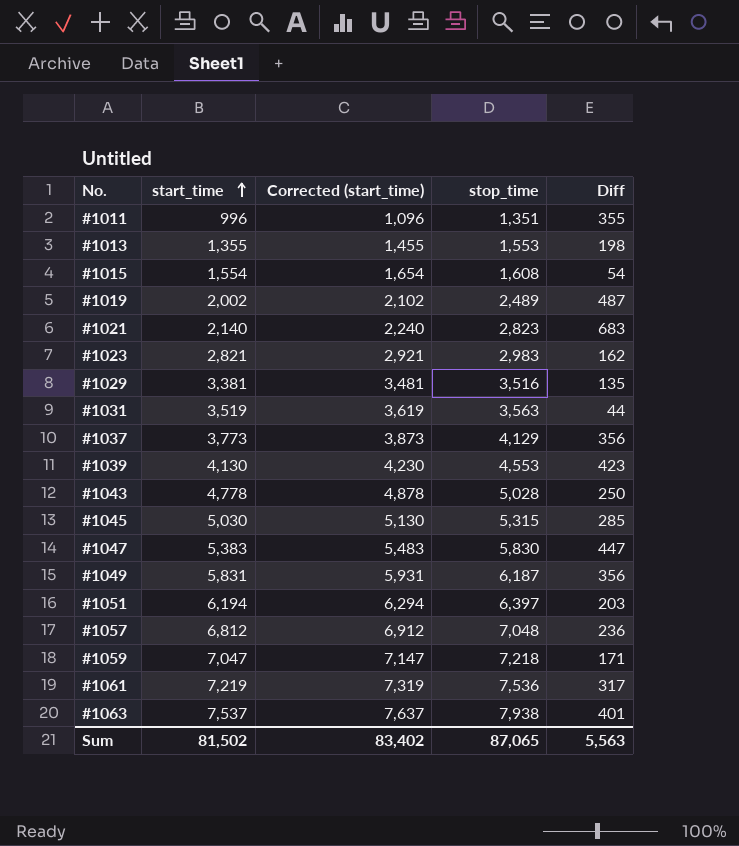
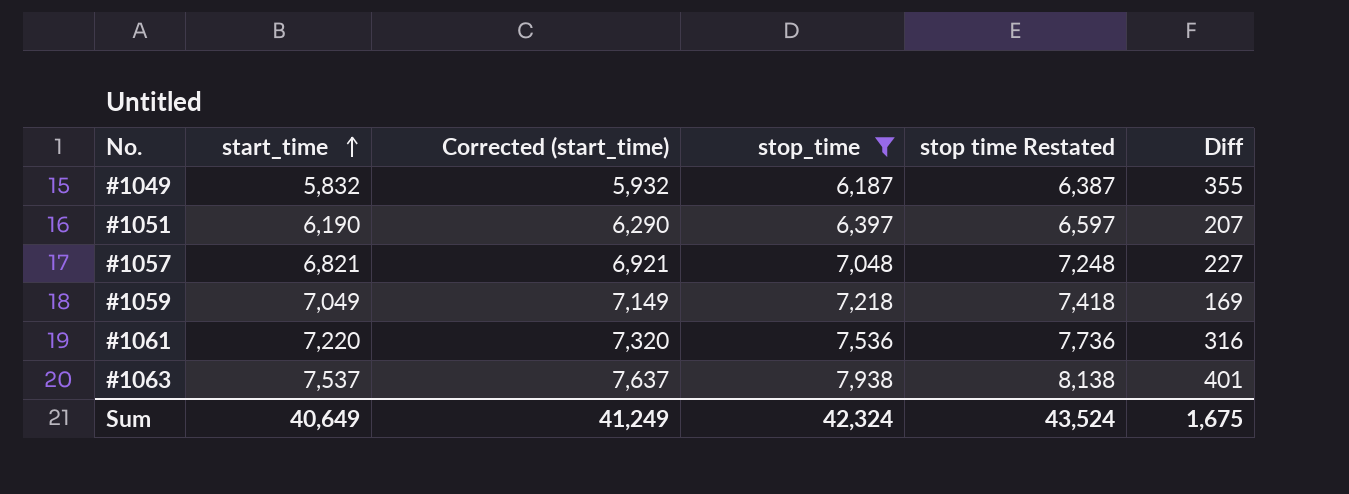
filter: none -> stop_time >= 6,187
column stop time Restated | formula: none -> [stop_time] + 200
#1049 | start_time: 5,831 -> 5,832
#1049 | Corrected (start_time): 5,931 -> 5,932
#1049 | Diff: 356 -> 355
#1051 | start_time: 6,194 -> 6,190
#1051 | Corrected (start_time): 6,294 -> 6,290
#1051 | Diff: 203 -> 207
#1057 | start_time: 6,812 -> 6,821
#1057 | Corrected (start_time): 6,912 -> 6,921
#1057 | Diff: 236 -> 227
#1059 | start_time: 7,047 -> 7,049
#1059 | Corrected (start_time): 7,147 -> 7,149
#1059 | Diff: 171 -> 169
#1061 | start_time: 7,219 -> 7,220
#1061 | Corrected (start_time): 7,319 -> 7,320
#1061 | Diff: 317 -> 316
Sum | start_time: 81,502 -> 40,649
Sum | Corrected (start_time): 83,402 -> 41,249
Sum | stop_time: 87,065 -> 42,324
Sum | Diff: 5,563 -> 1,675

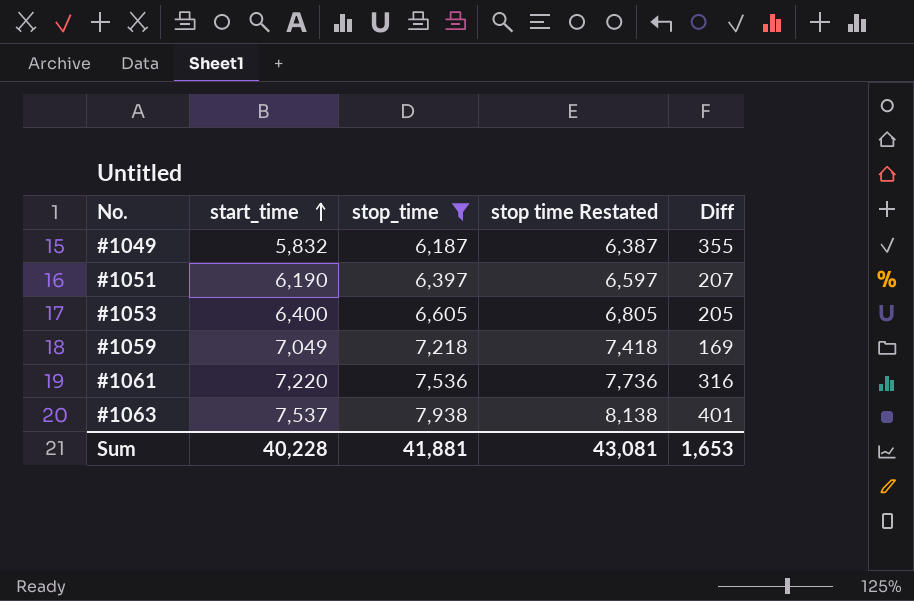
column Corrected (start_time) | formula: [start_time] + 100 -> none
row #1057: 6,821 | 6,921 | 7,048 | 7,248 | 227 -> none
row #1053: none -> 6,400 | 6,605 | 6,805 | 205
Sum | start_time: 40,649 -> 40,228
Sum | stop_time: 42,324 -> 41,881
Sum | stop time Restated: 43,524 -> 43,081
Sum | Diff: 1,675 -> 1,653

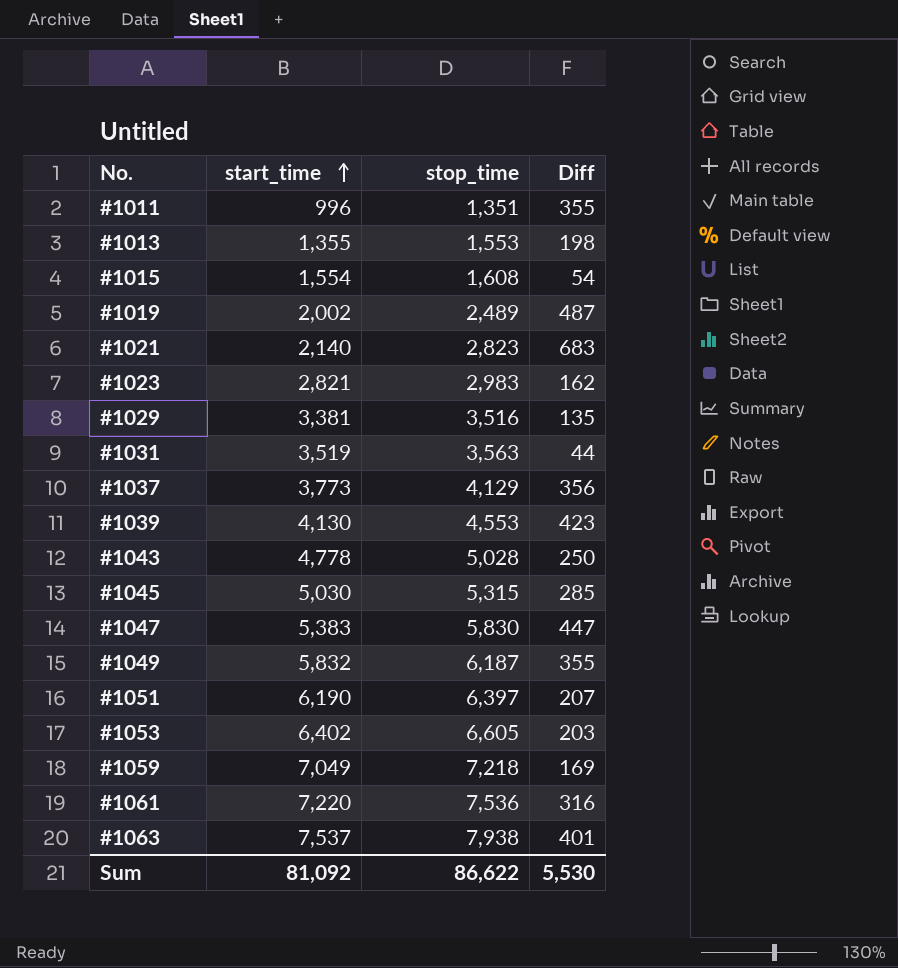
filter: stop_time >= 6,187 -> none
column stop time Restated | formula: [stop_time] + 200 -> none
#1053 | start_time: 6,400 -> 6,402
#1053 | Diff: 205 -> 203
Sum | start_time: 40,228 -> 81,092
Sum | stop_time: 41,881 -> 86,622
Sum | Diff: 1,653 -> 5,530

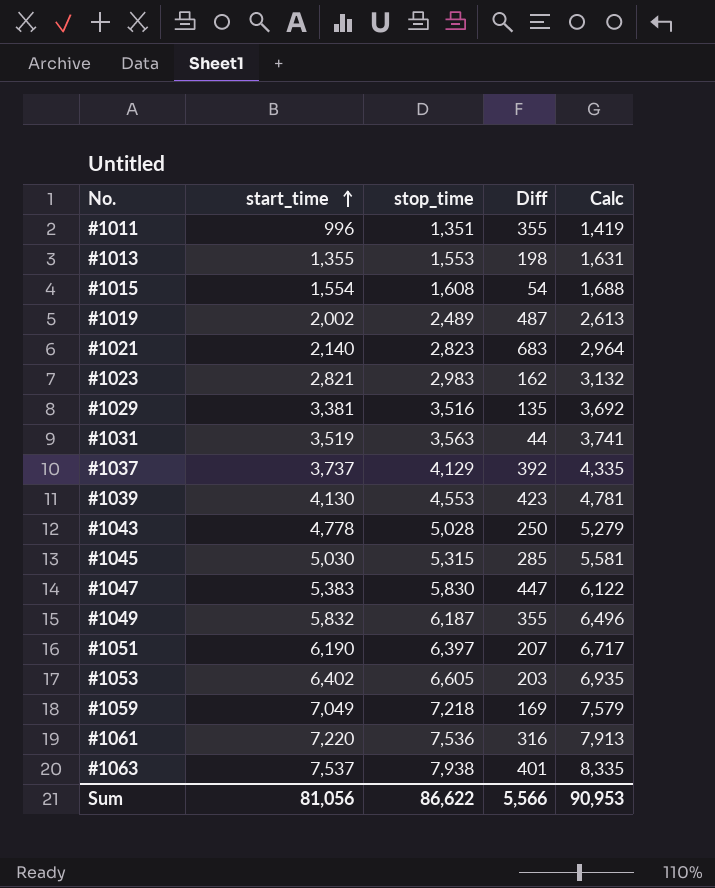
column Calc | formula: none -> [stop_time] * 1.05
#1037 | start_time: 3,773 -> 3,737
#1037 | Diff: 356 -> 392
Sum | start_time: 81,092 -> 81,056
Sum | Diff: 5,530 -> 5,566

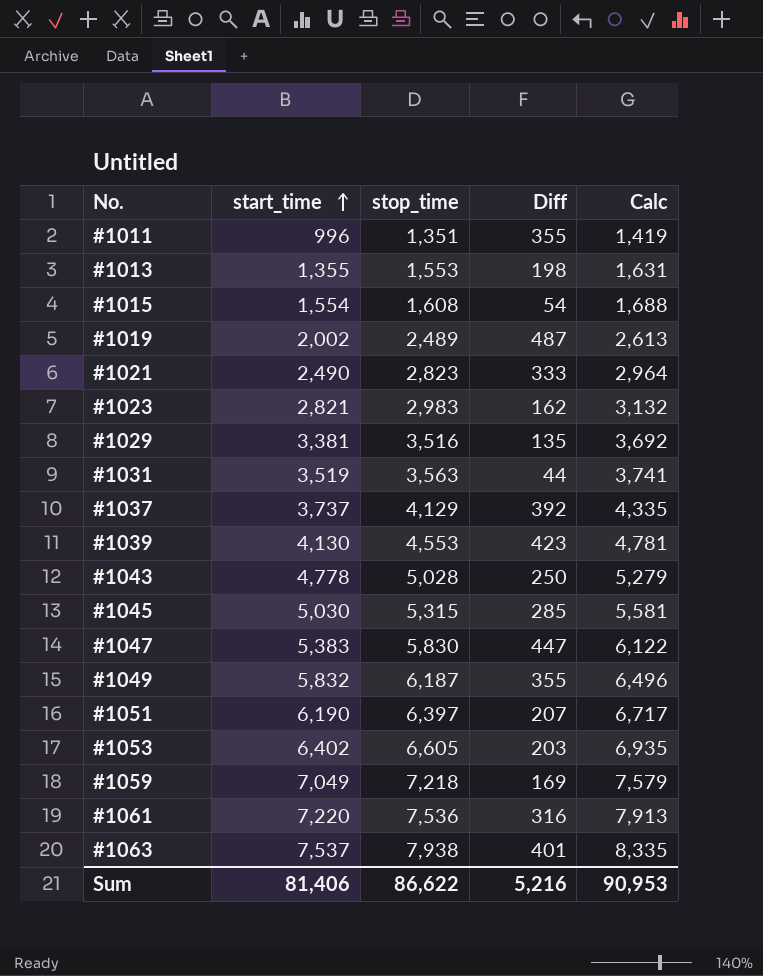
#1021 | start_time: 2,140 -> 2,490
#1021 | Diff: 683 -> 333
Sum | start_time: 81,056 -> 81,406
Sum | Diff: 5,566 -> 5,216

